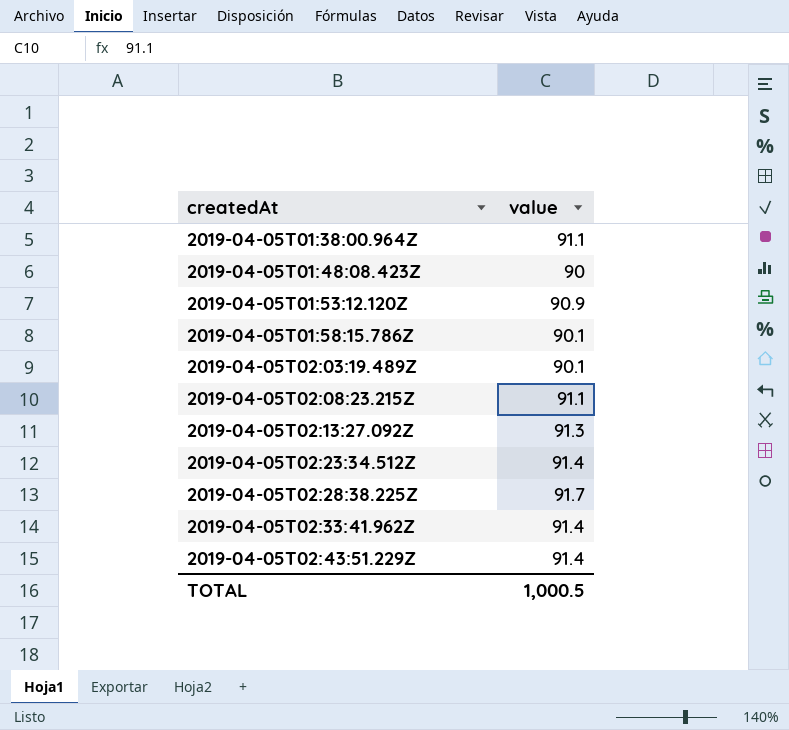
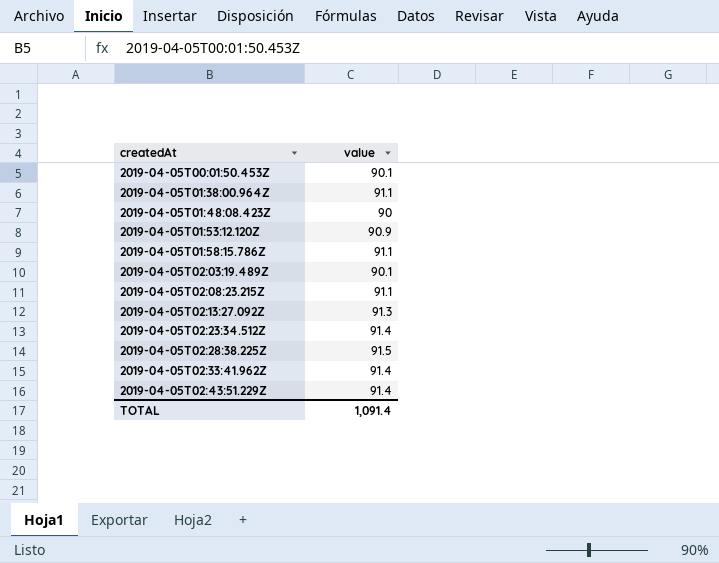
row 2019-04-05T00:01:50.453Z: none -> 90.1
2019-04-05T01:58:15.786Z | value: 90.1 -> 91.1
2019-04-05T02:28:38.225Z | value: 91.7 -> 91.5
TOTAL | value: 1,000.5 -> 1,091.4

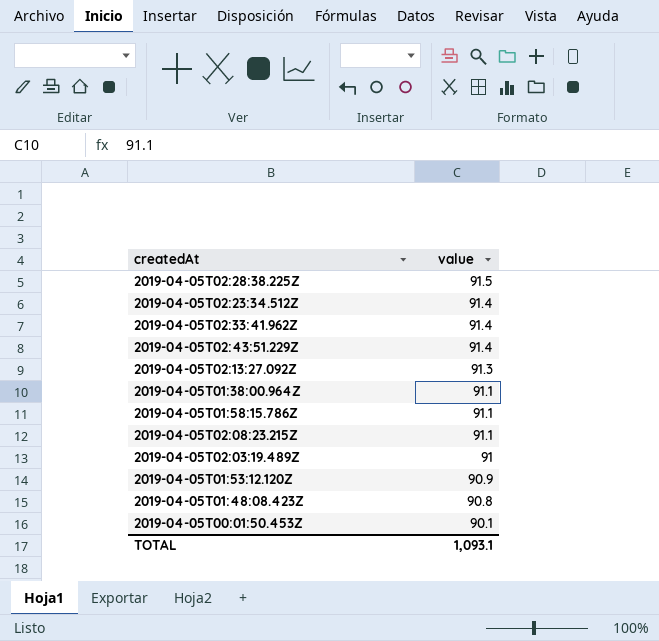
row order: createdAt ascending -> value descending
2019-04-05T02:03:19.489Z | value: 90.1 -> 91
2019-04-05T01:48:08.423Z | value: 90 -> 90.8
TOTAL | value: 1,091.4 -> 1,093.1

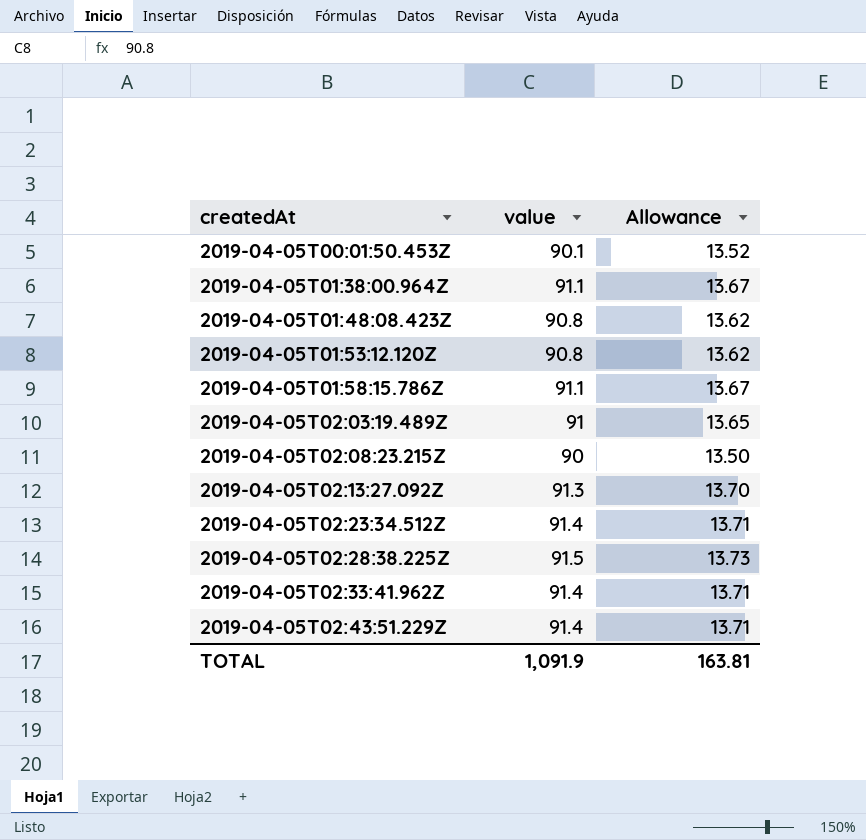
row order: value descending -> createdAt ascending
column Allowance | formula: none -> [value] * 0.15
2019-04-05T01:53:12.120Z | value: 90.9 -> 90.8
2019-04-05T02:08:23.215Z | value: 91.1 -> 90
TOTAL | value: 1,093.1 -> 1,091.9

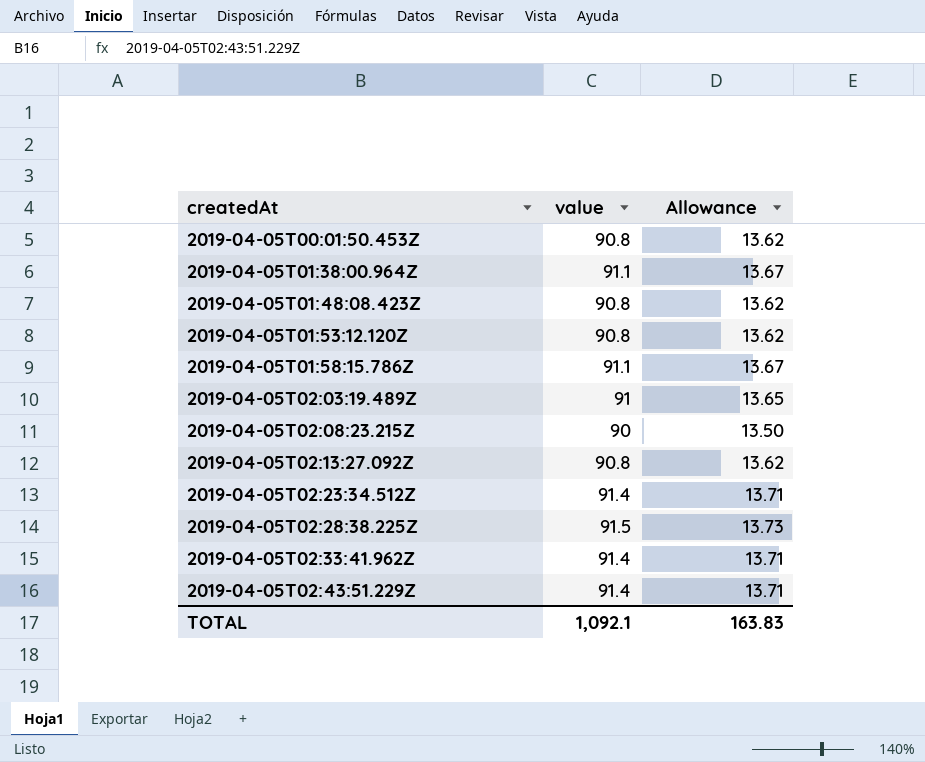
2019-04-05T00:01:50.453Z | value: 90.1 -> 90.8
2019-04-05T00:01:50.453Z | Allowance: 13.52 -> 13.62
2019-04-05T02:13:27.092Z | value: 91.3 -> 90.8
2019-04-05T02:13:27.092Z | Allowance: 13.70 -> 13.62
TOTAL | value: 1,091.9 -> 1,092.1
TOTAL | Allowance: 163.81 -> 163.83

